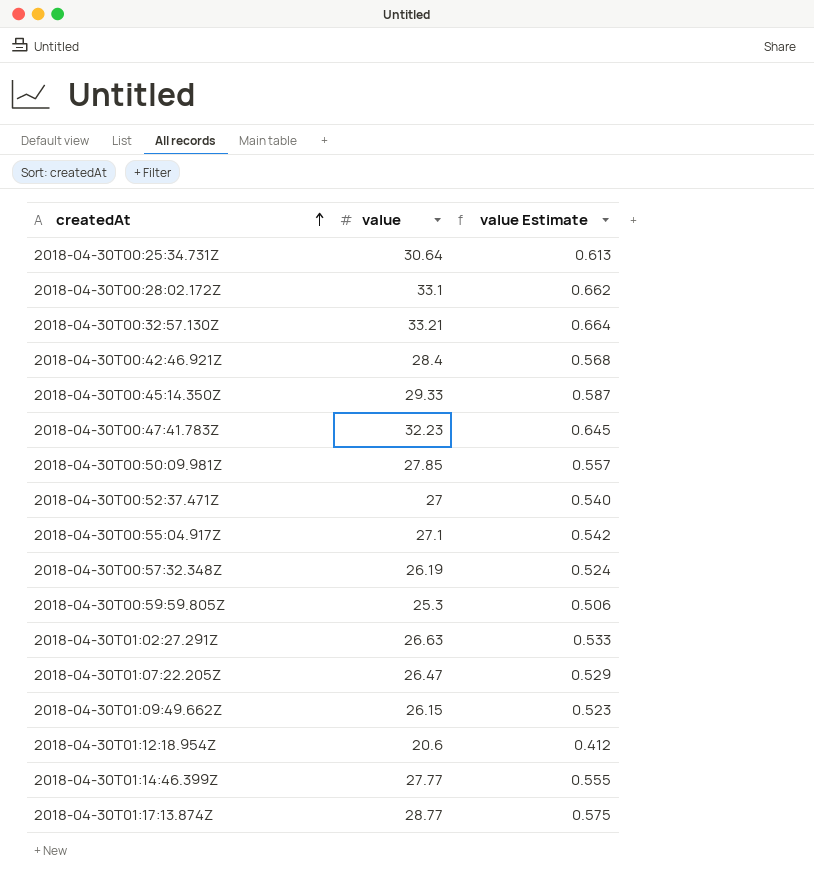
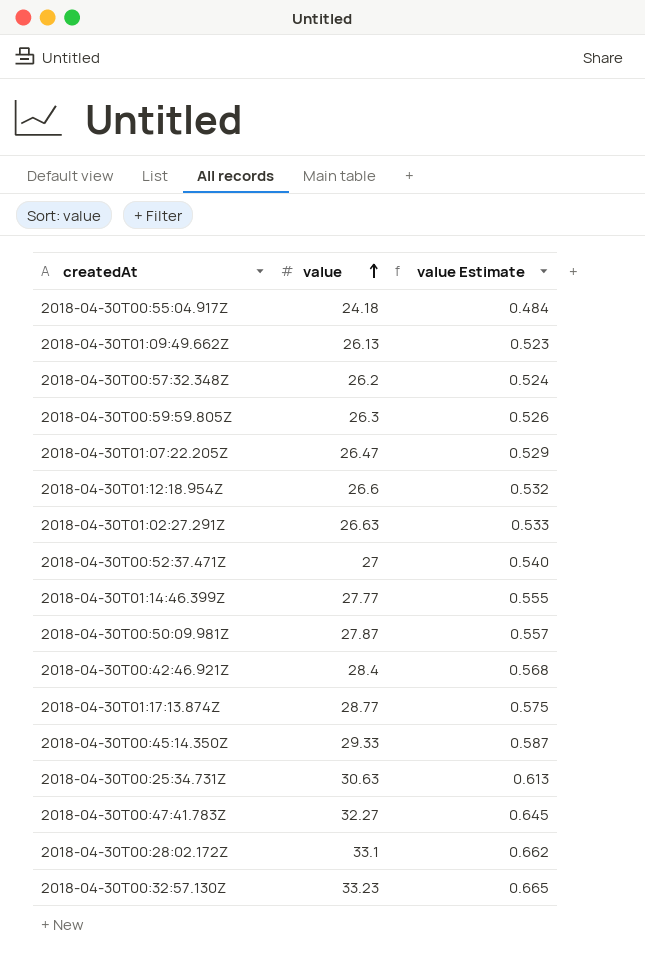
row order: createdAt ascending -> value ascending
2018-04-30T00:55:04.917Z | value: 27.1 -> 24.18
2018-04-30T00:55:04.917Z | value Estimate: 0.542 -> 0.484
2018-04-30T01:09:49.662Z | value: 26.15 -> 26.13
2018-04-30T00:57:32.348Z | value: 26.19 -> 26.2
2018-04-30T00:59:59.805Z | value: 25.3 -> 26.3
2018-04-30T00:59:59.805Z | value Estimate: 0.506 -> 0.526
2018-04-30T01:12:18.954Z | value: 20.6 -> 26.6
2018-04-30T01:12:18.954Z | value Estimate: 0.412 -> 0.532
2018-04-30T00:50:09.981Z | value: 27.85 -> 27.87
2018-04-30T00:25:34.731Z | value: 30.64 -> 30.63
2018-04-30T00:47:41.783Z | value: 32.23 -> 32.27
2018-04-30T00:32:57.130Z | value: 33.21 -> 33.23
2018-04-30T00:32:57.130Z | value Estimate: 0.664 -> 0.665

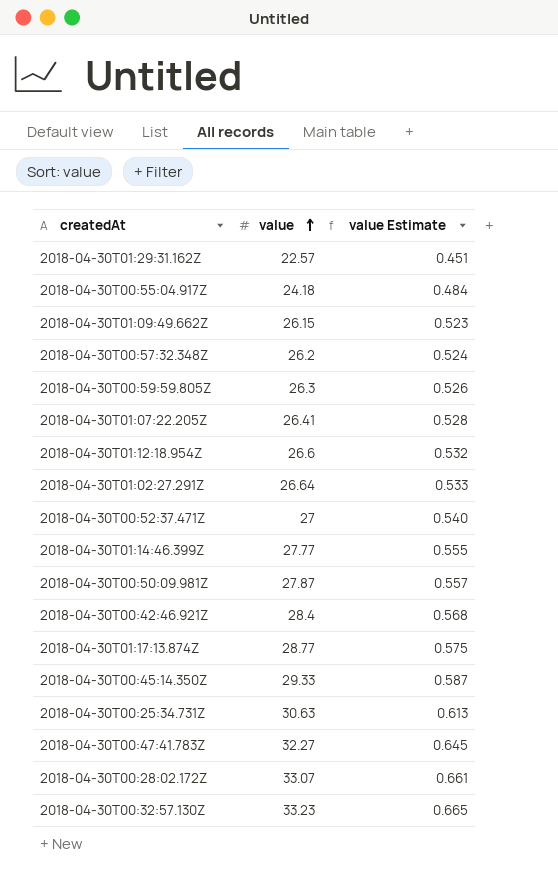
row 2018-04-30T01:29:31.162Z: none -> 22.57 | 0.451
2018-04-30T01:09:49.662Z | value: 26.13 -> 26.15
2018-04-30T01:07:22.205Z | value: 26.47 -> 26.41
2018-04-30T01:07:22.205Z | value Estimate: 0.529 -> 0.528
2018-04-30T01:02:27.291Z | value: 26.63 -> 26.64
2018-04-30T00:28:02.172Z | value: 33.1 -> 33.07
2018-04-30T00:28:02.172Z | value Estimate: 0.662 -> 0.661

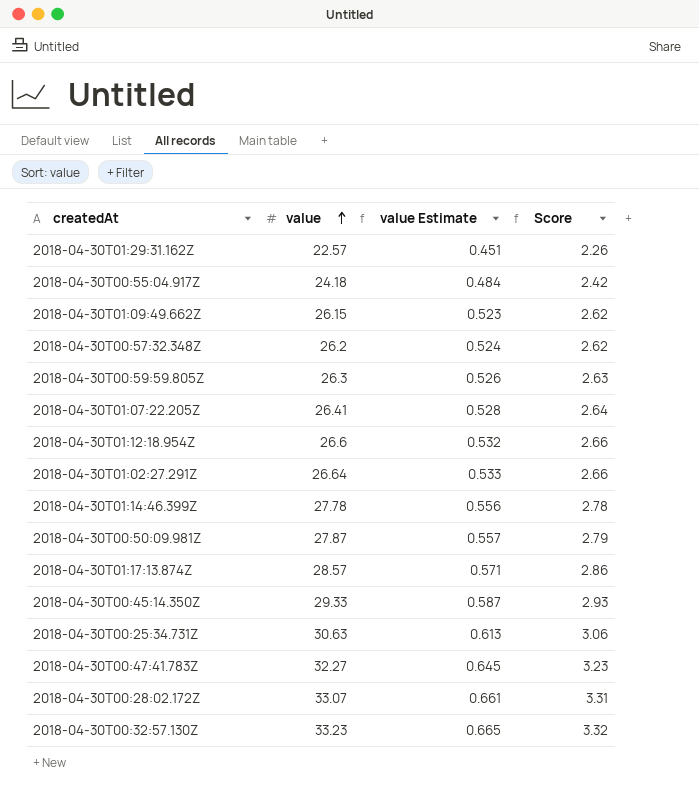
column Score | formula: none -> [value] * 0.1
row 2018-04-30T00:52:37.471Z: 27 | 0.540 -> none
row 2018-04-30T00:42:46.921Z: 28.4 | 0.568 -> none
2018-04-30T01:14:46.399Z | value: 27.77 -> 27.78
2018-04-30T01:14:46.399Z | value Estimate: 0.555 -> 0.556
2018-04-30T01:17:13.874Z | value: 28.77 -> 28.57
2018-04-30T01:17:13.874Z | value Estimate: 0.575 -> 0.571

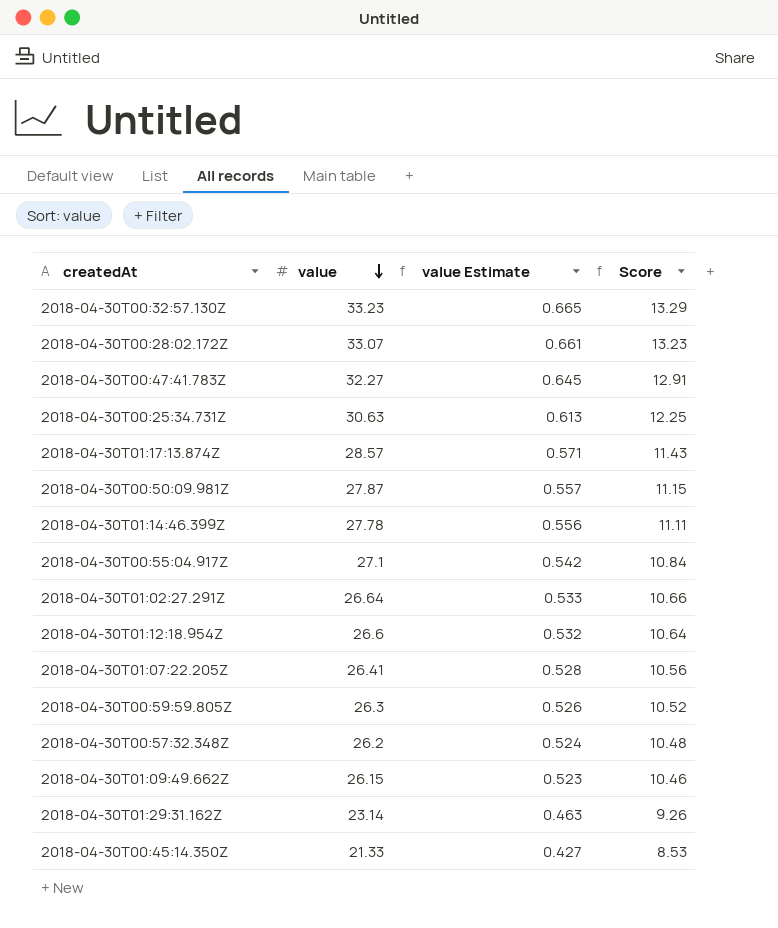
row order: value ascending -> value descending
column Score | formula: [value] * 0.1 -> [value] * 0.4
2018-04-30T00:55:04.917Z | value: 24.18 -> 27.1
2018-04-30T00:55:04.917Z | value Estimate: 0.484 -> 0.542
2018-04-30T01:29:31.162Z | value: 22.57 -> 23.14
2018-04-30T01:29:31.162Z | value Estimate: 0.451 -> 0.463
2018-04-30T00:45:14.350Z | value: 29.33 -> 21.33
2018-04-30T00:45:14.350Z | value Estimate: 0.587 -> 0.427

